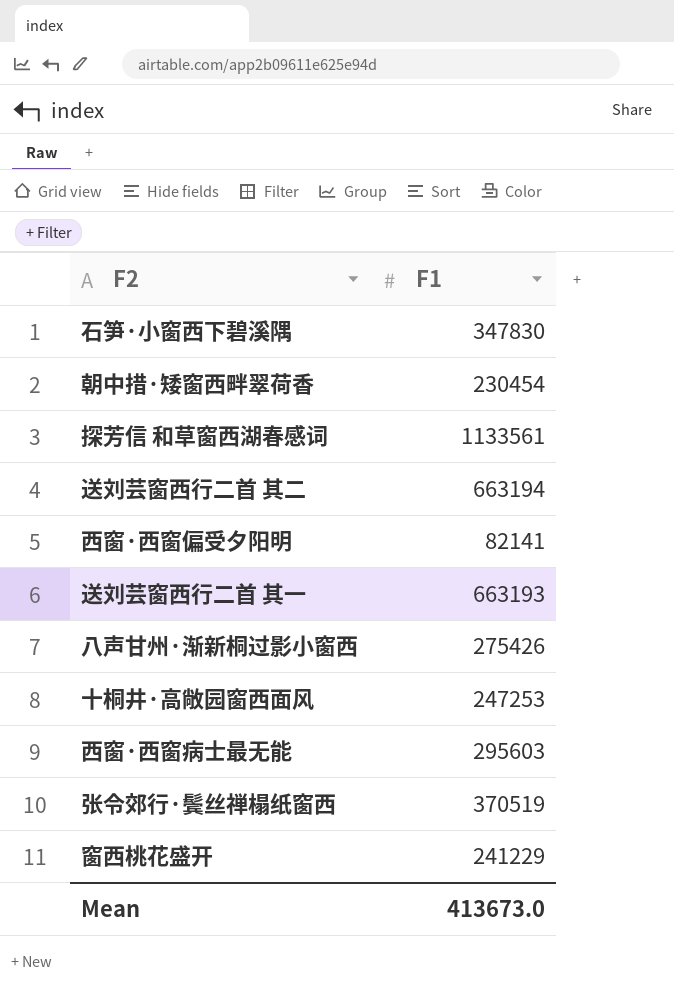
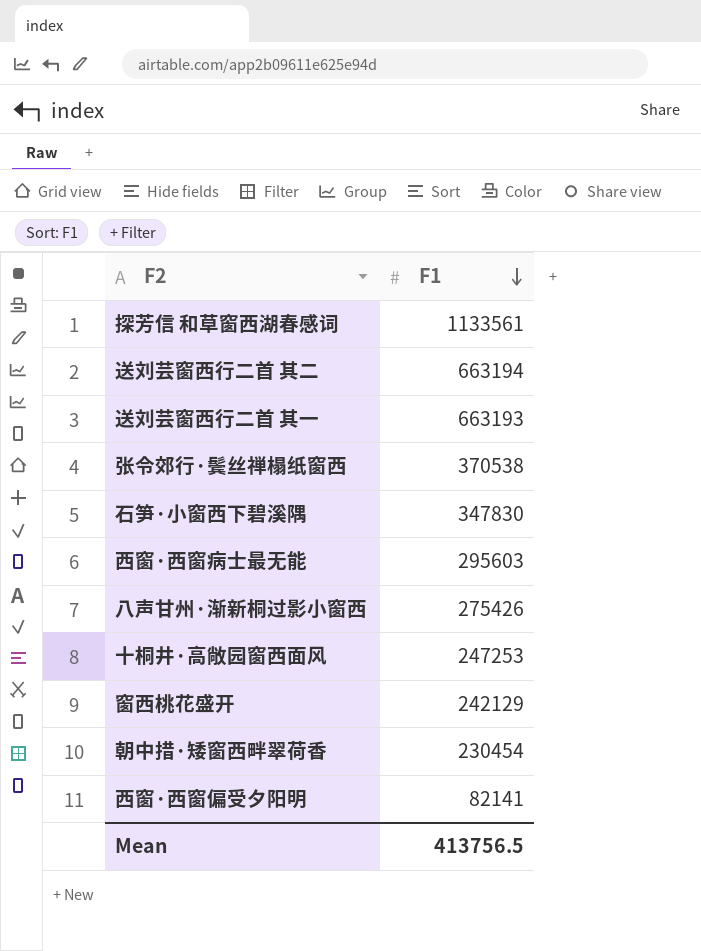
row order: none -> F1 descending
张令郊行·鬓丝禅榻纸窗西 | F1: 370519 -> 370538
窗西桃花盛开 | F1: 241229 -> 242129
Mean | F1: 413673.0 -> 413756.5

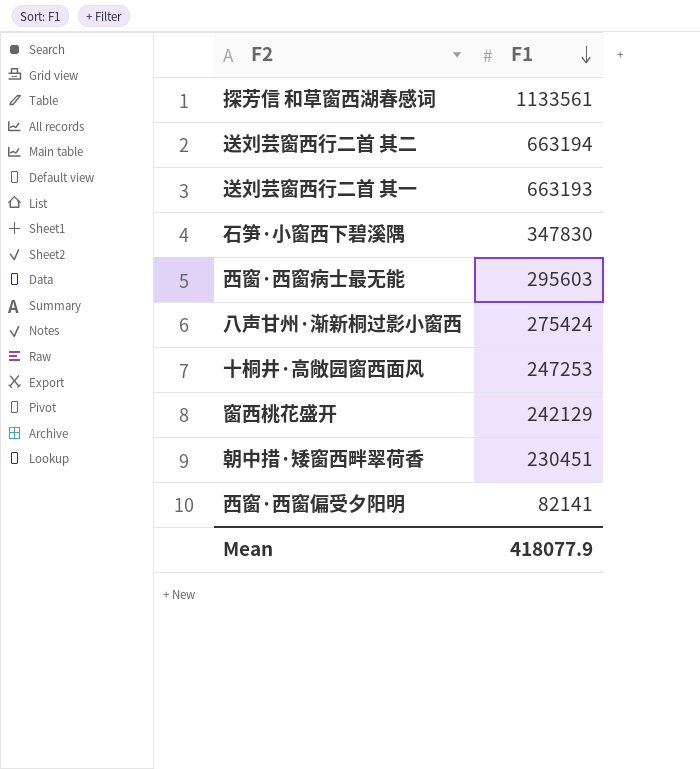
row 张令郊行·鬓丝禅榻纸窗西: 370538 -> none
八声甘州·渐新桐过影小窗西 | F1: 275426 -> 275424
朝中措·矮窗西畔翠荷香 | F1: 230454 -> 230451
Mean | F1: 413756.5 -> 418077.9

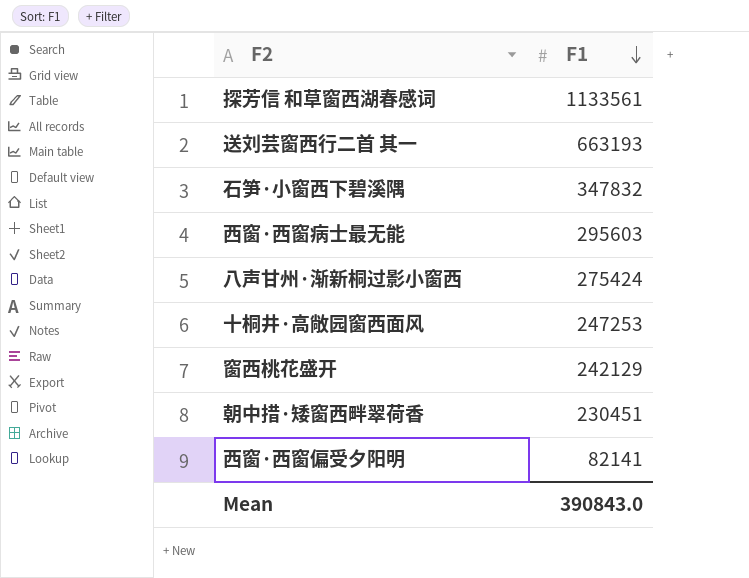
row 送刘芸窗西行二首 其二: 663194 -> none
石笋·小窗西下碧溪隅 | F1: 347830 -> 347832
Mean | F1: 418077.9 -> 390843.0

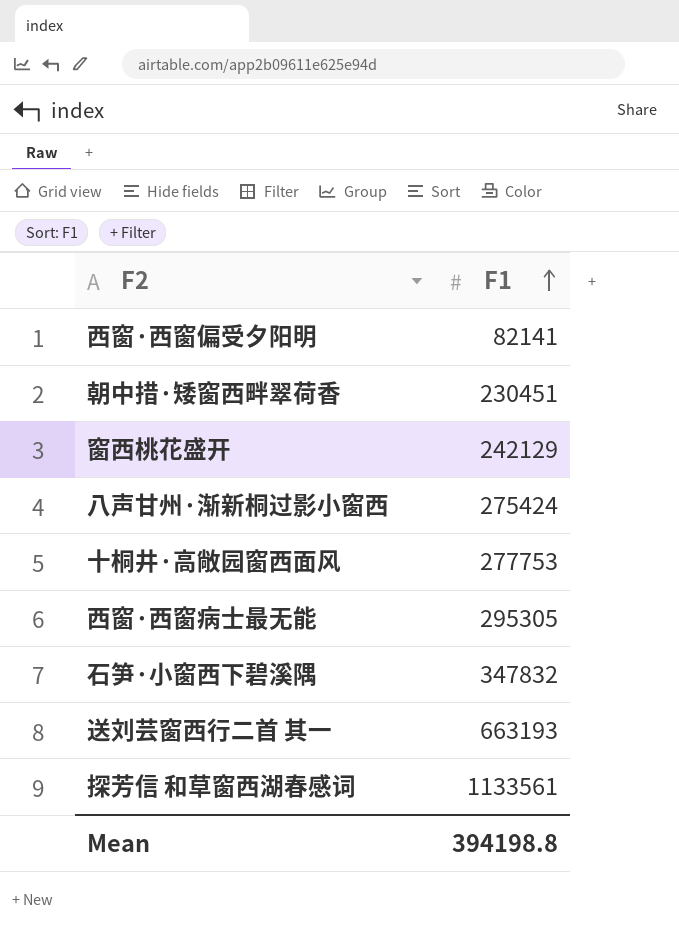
row order: F1 descending -> F1 ascending
十桐井·高敞园窗西面风 | F1: 247253 -> 277753
西窗·西窗病士最无能 | F1: 295603 -> 295305
Mean | F1: 390843.0 -> 394198.8

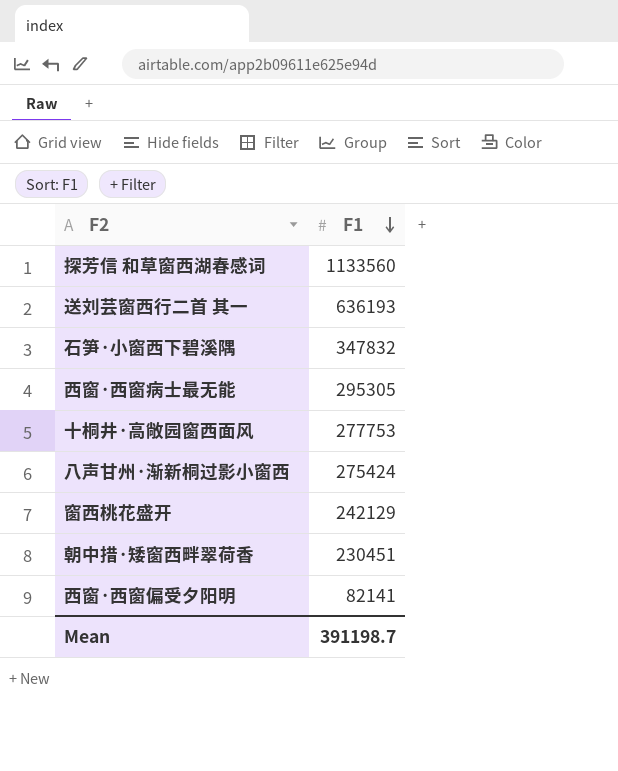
row order: F1 ascending -> F1 descending
探芳信 和草窗西湖春感词 | F1: 1133561 -> 1133560
送刘芸窗西行二首 其一 | F1: 663193 -> 636193
Mean | F1: 394198.8 -> 391198.7

